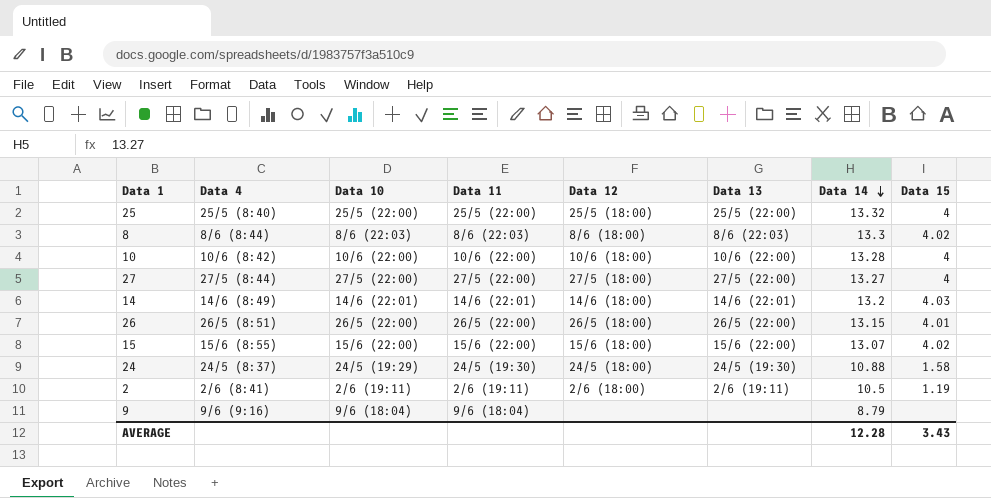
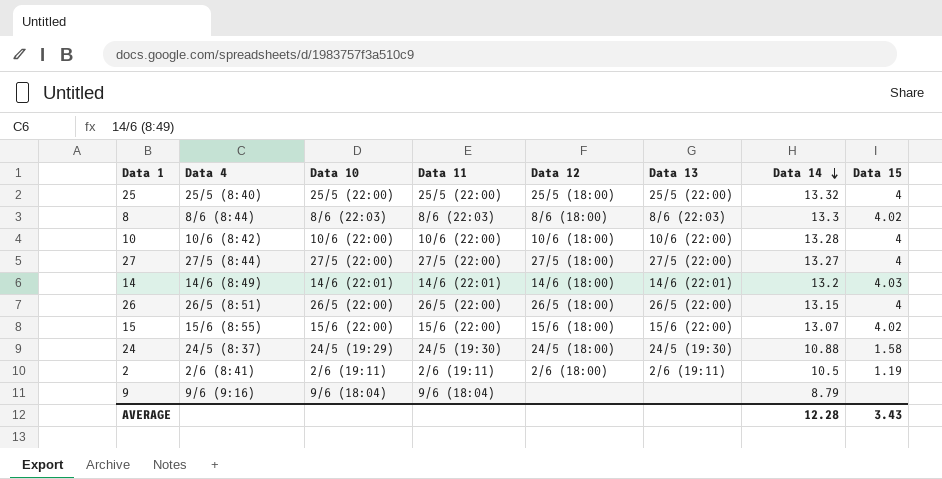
26 | Data 15: 4.01 -> 4

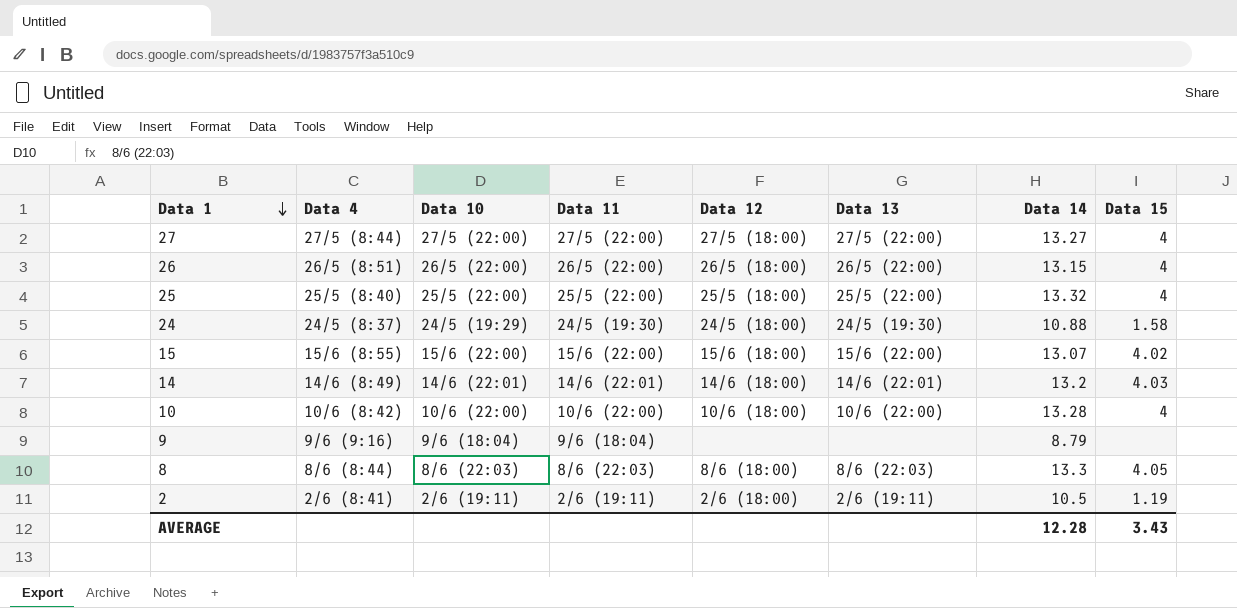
row order: Data 14 descending -> Data 1 descending
8 | Data 15: 4.02 -> 4.05

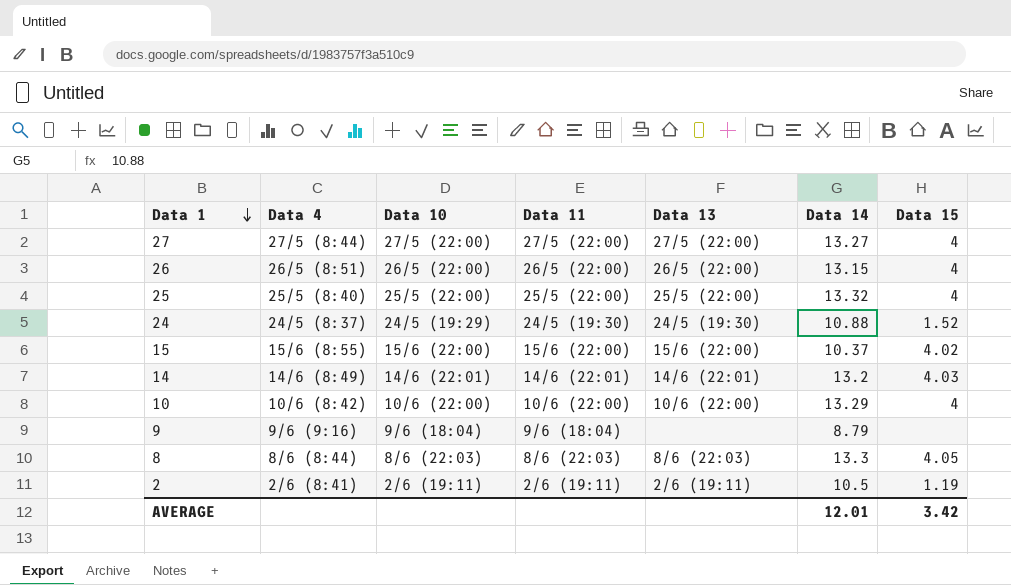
column Data 12 | position: 5 -> none
24 | Data 15: 1.58 -> 1.52
15 | Data 14: 13.07 -> 10.37
10 | Data 14: 13.28 -> 13.29
AVERAGE | Data 14: 12.28 -> 12.01
AVERAGE | Data 15: 3.43 -> 3.42

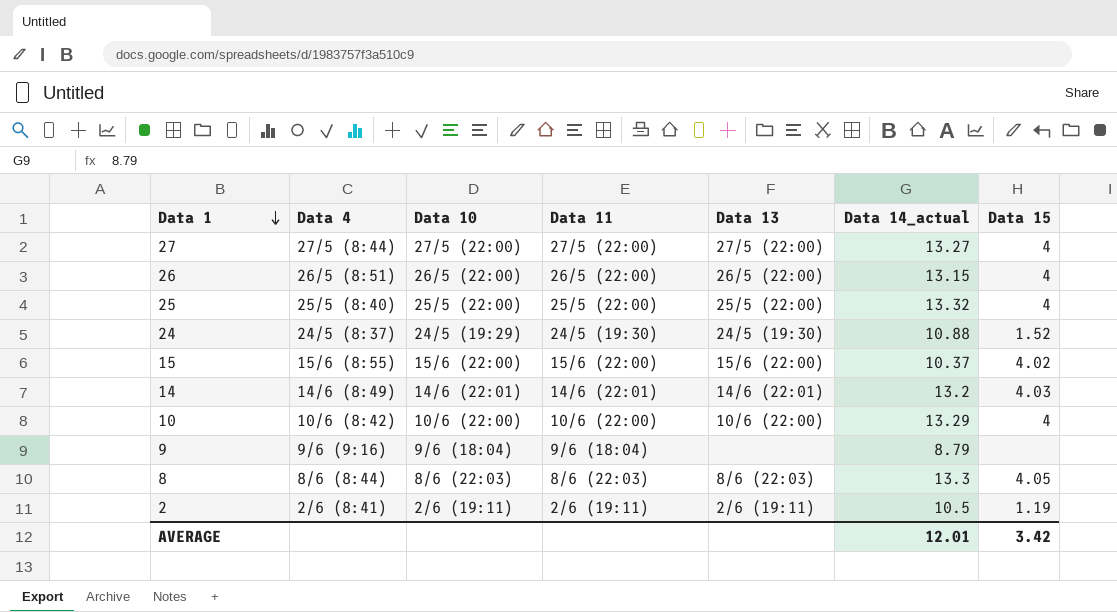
column name: Data 14 -> Data 14_actual

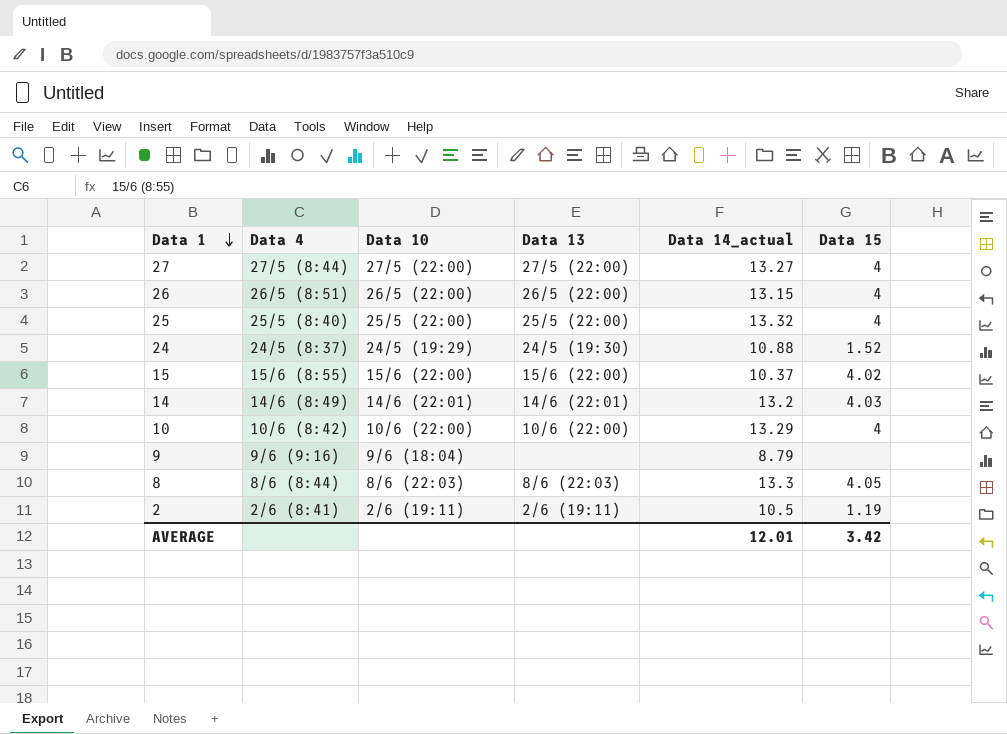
column Data 11 | position: 4 -> none

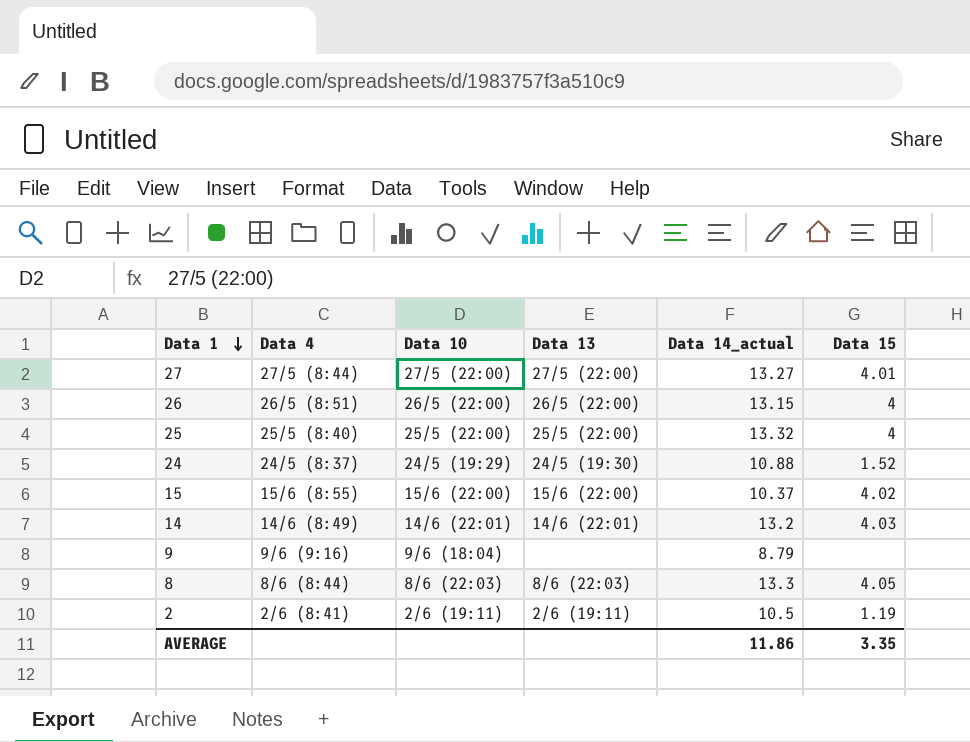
row 10: 10/6 (8:42) | 10/6 (22:00) | 10/6 (22:00) | 13.29 | 4 -> none
27 | Data 15: 4 -> 4.01
AVERAGE | Data 14_actual: 12.01 -> 11.86
AVERAGE | Data 15: 3.42 -> 3.35

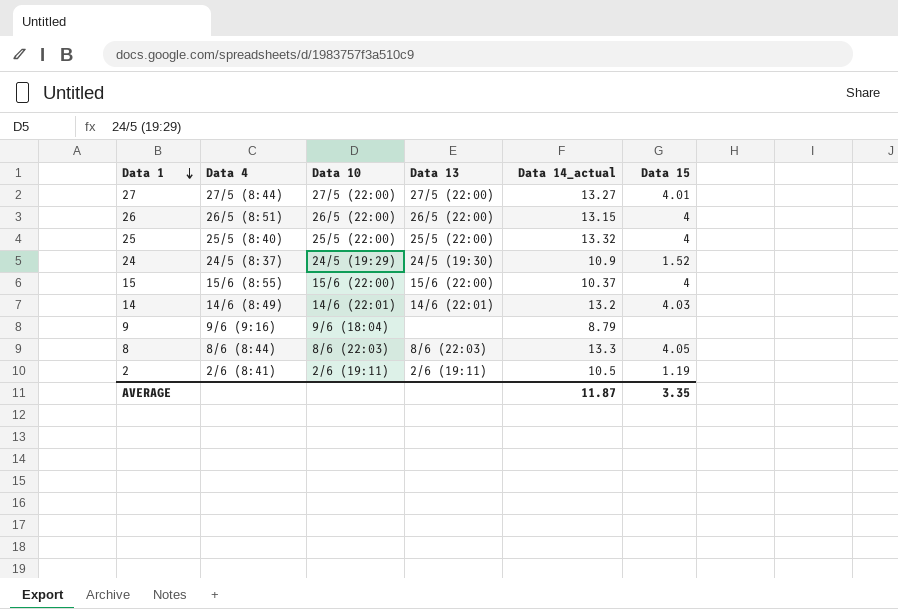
24 | Data 14_actual: 10.88 -> 10.9
15 | Data 15: 4.02 -> 4
AVERAGE | Data 14_actual: 11.86 -> 11.87

